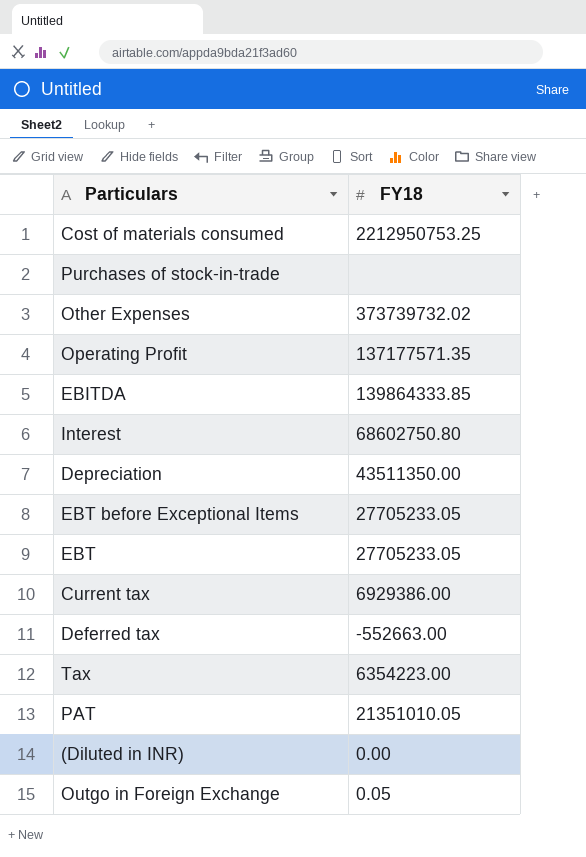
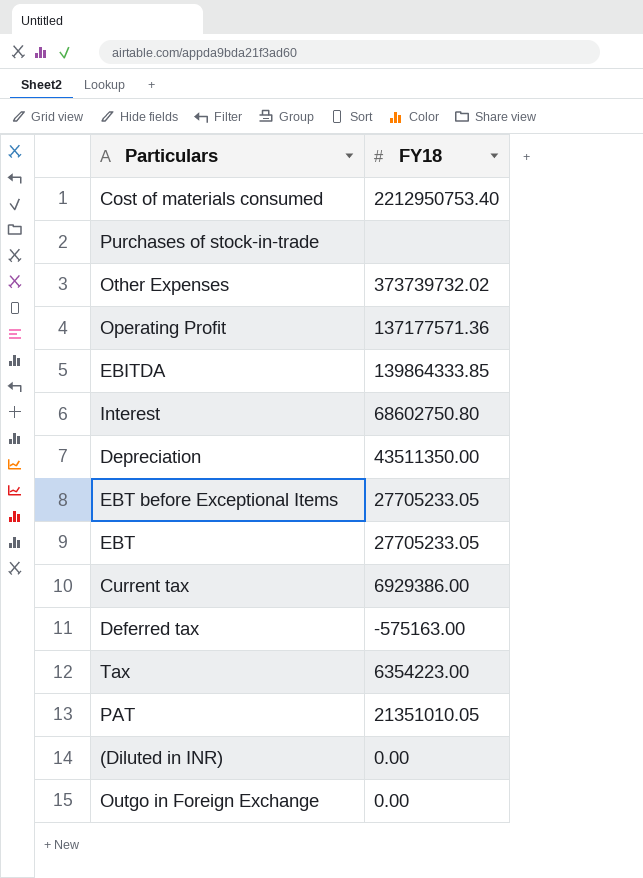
Cost of materials consumed | FY18: 2212950753.25 -> 2212950753.40
Operating Profit | FY18: 137177571.35 -> 137177571.36
Deferred tax | FY18: -552663.00 -> -575163.00
Outgo in Foreign Exchange | FY18: 0.05 -> 0.00

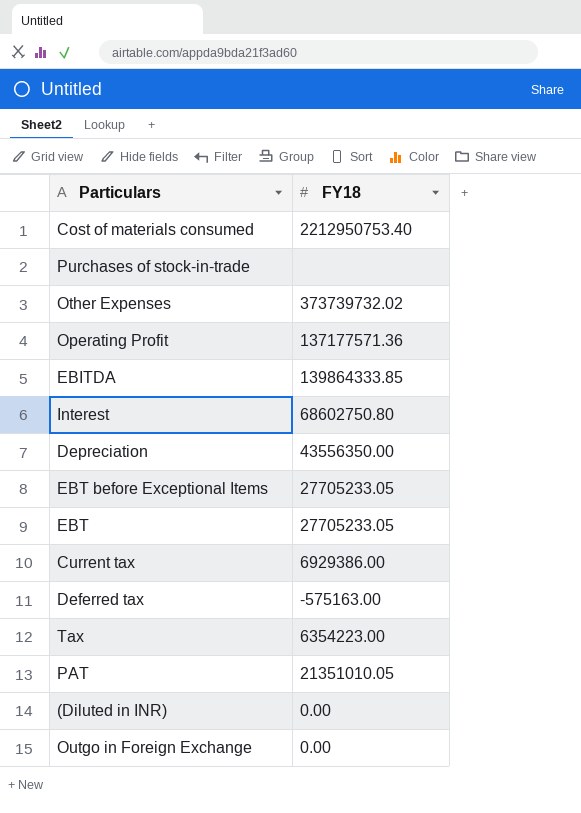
Depreciation | FY18: 43511350.00 -> 43556350.00

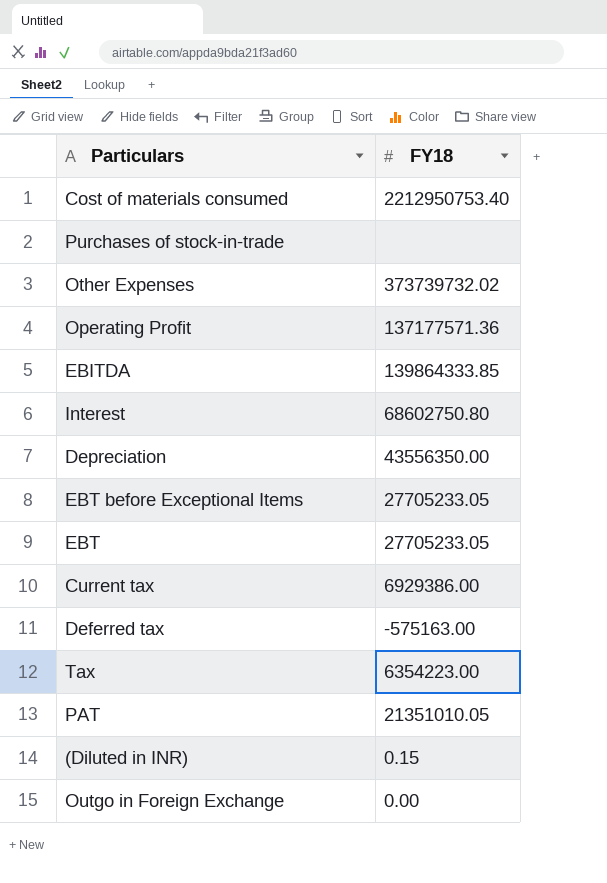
(Diluted in INR) | FY18: 0.00 -> 0.15

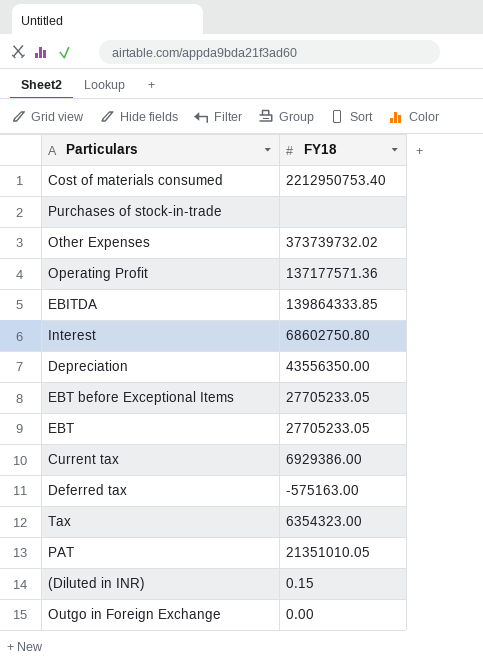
Tax | FY18: 6354223.00 -> 6354323.00

